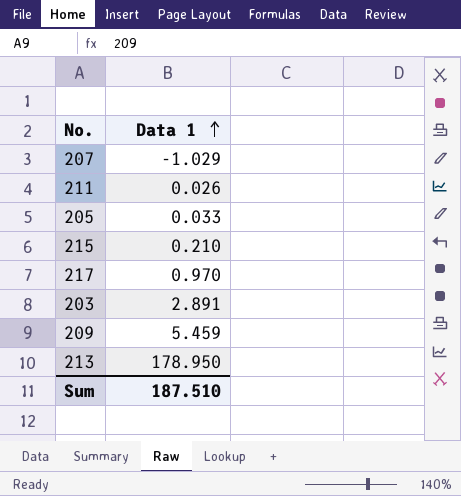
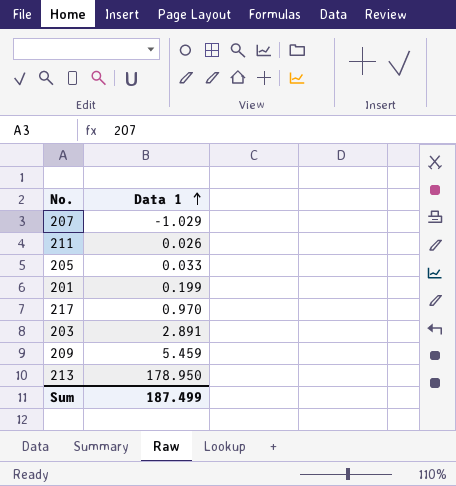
row 215: 0.210 -> none
row 201: none -> 0.199
Sum | Data 1: 187.510 -> 187.499

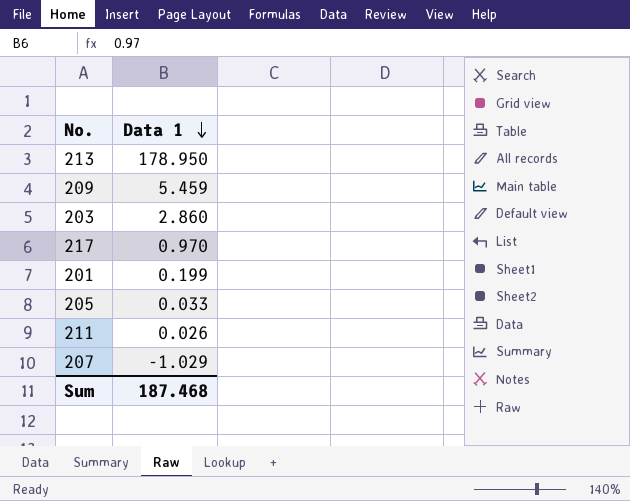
row order: Data 1 ascending -> Data 1 descending
203 | Data 1: 2.891 -> 2.860
Sum | Data 1: 187.499 -> 187.468

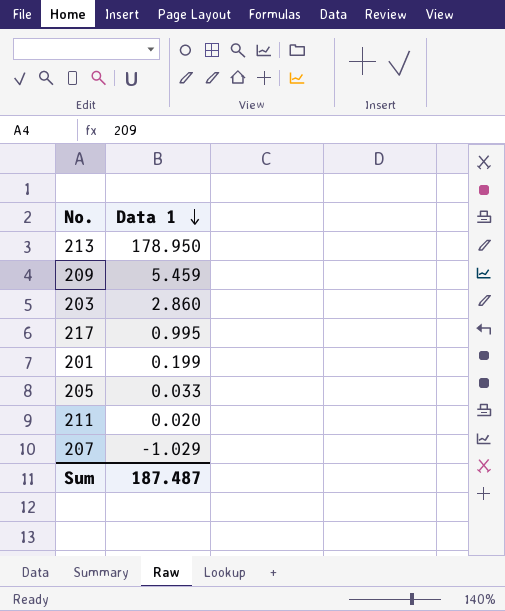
217 | Data 1: 0.970 -> 0.995
211 | Data 1: 0.026 -> 0.020
Sum | Data 1: 187.468 -> 187.487

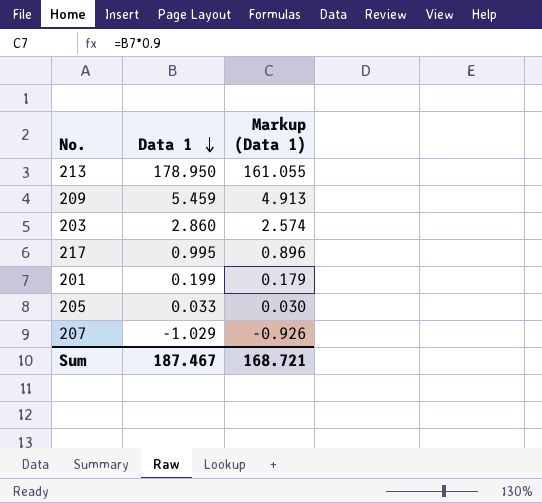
column Markup (Data 1) | formula: none -> [Data 1] * 0.9
row 211: 0.020 -> none
Sum | Data 1: 187.487 -> 187.467

